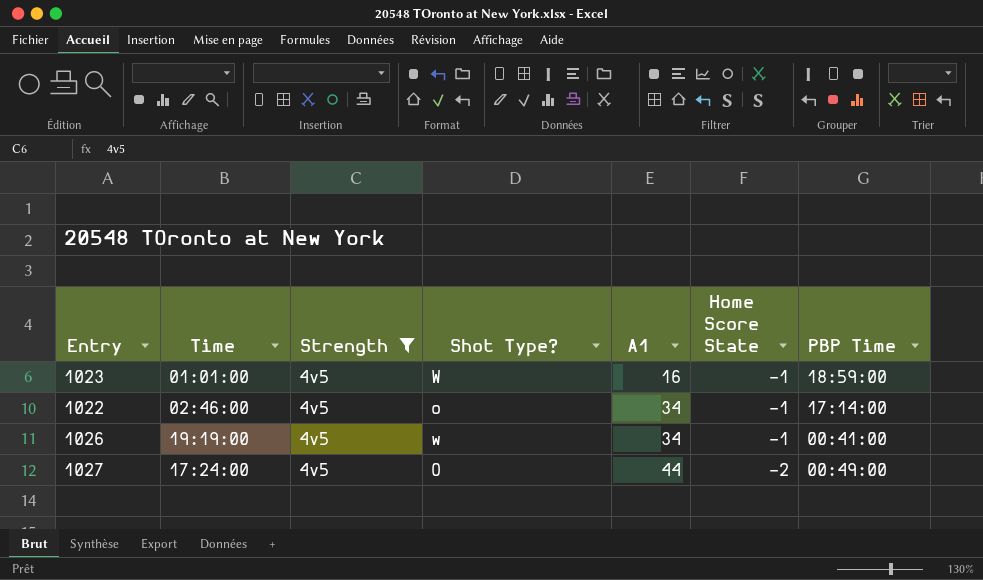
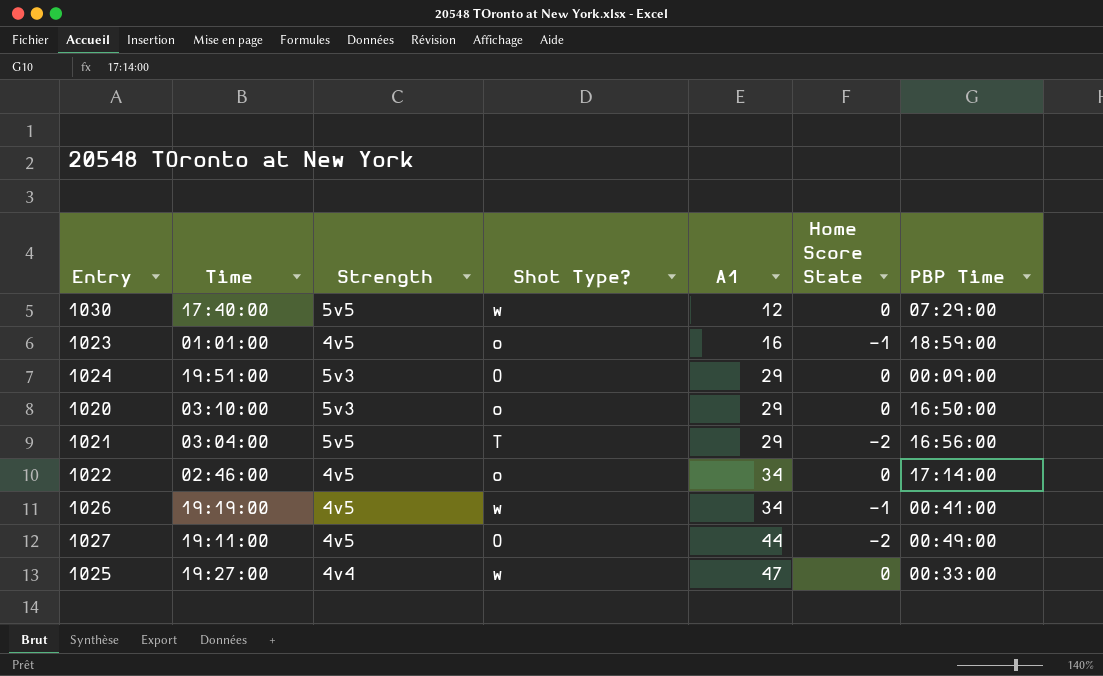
filter: Strength = 4v5 -> none
1023 | Shot Type?: W -> o
1022 | Home Score State: -1 -> 0
1027 | Time: 17:24:00 -> 19:11:00

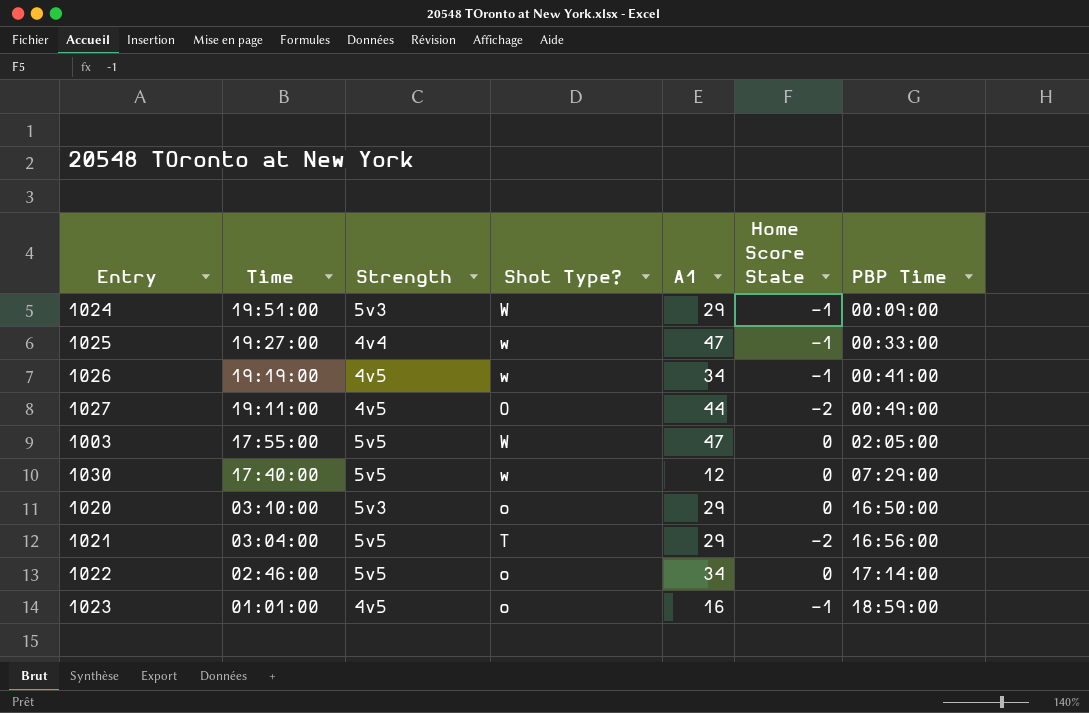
row order: A1 ascending -> Time descending
1024 | Shot Type?: O -> W
1024 | Home Score State: 0 -> -1
1025 | Home Score State: 0 -> -1
row 1003: none -> 17:55:00 | 5v5 | W | 47 | 0 | 02:05:00
1022 | Strength: 4v5 -> 5v5

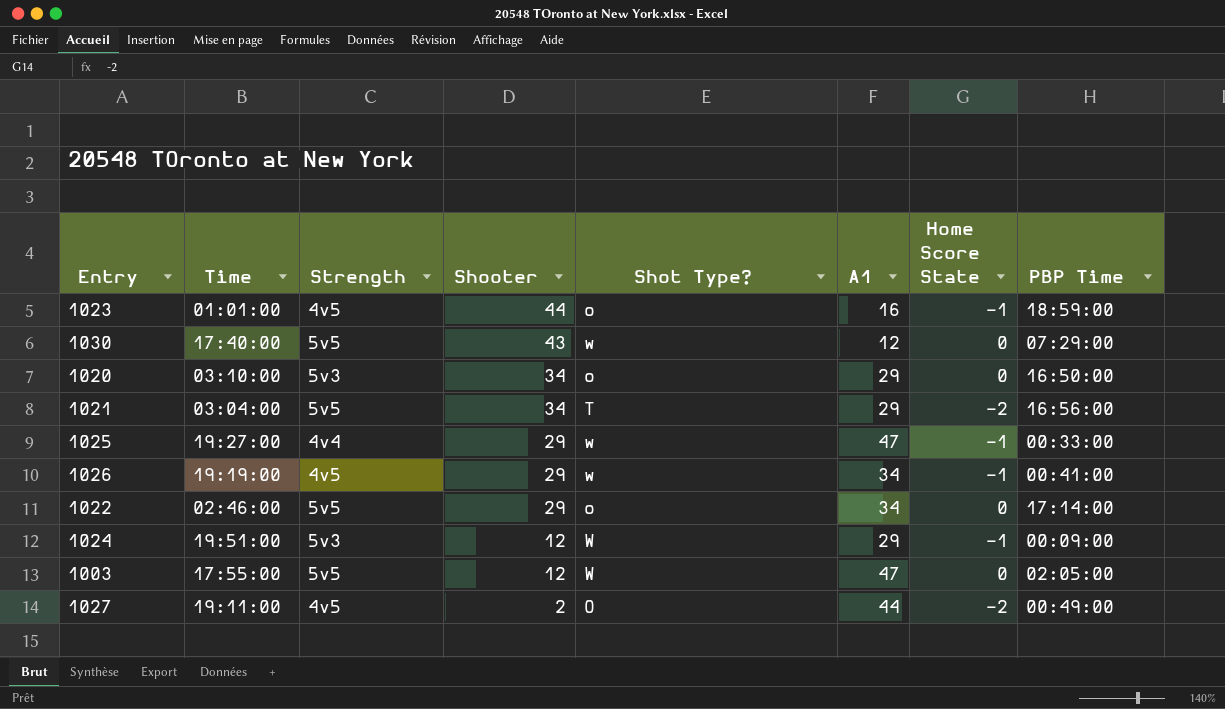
row order: Time descending -> Shooter descending
column Shooter | position: none -> 4

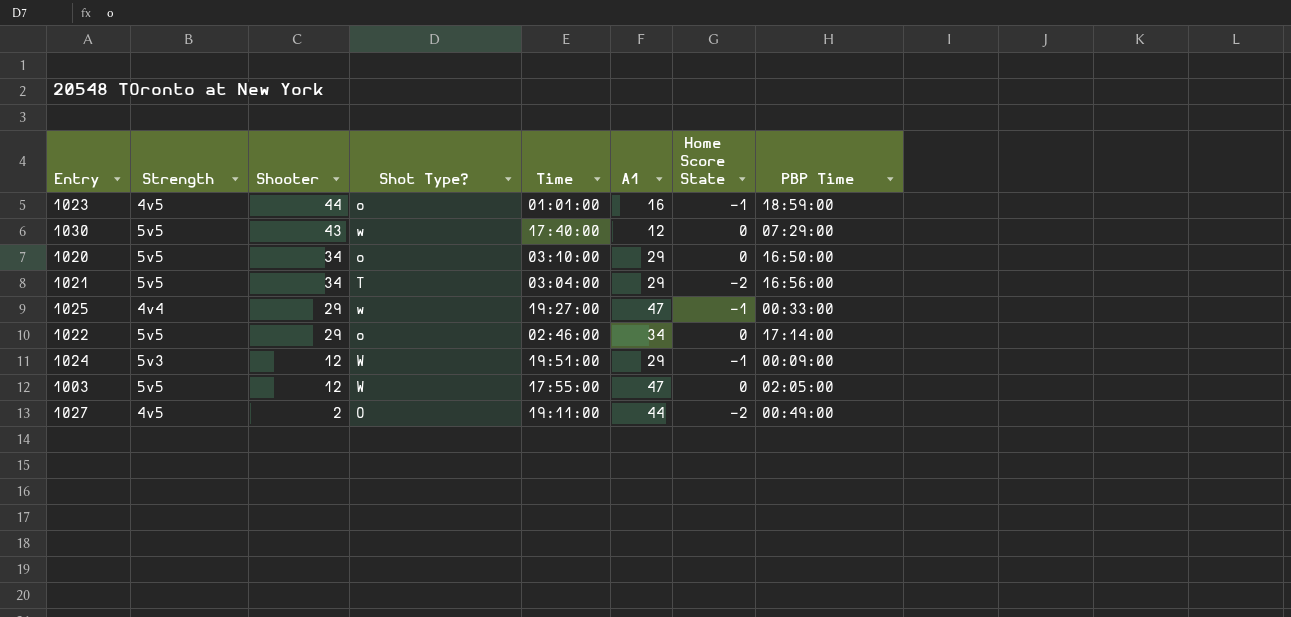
column Time | position: 2 -> 5
row 1026: 19:19:00 | 4v5 | 29 | w | 34 | -1 | 00:41:00 -> none
1020 | Strength: 5v3 -> 5v5

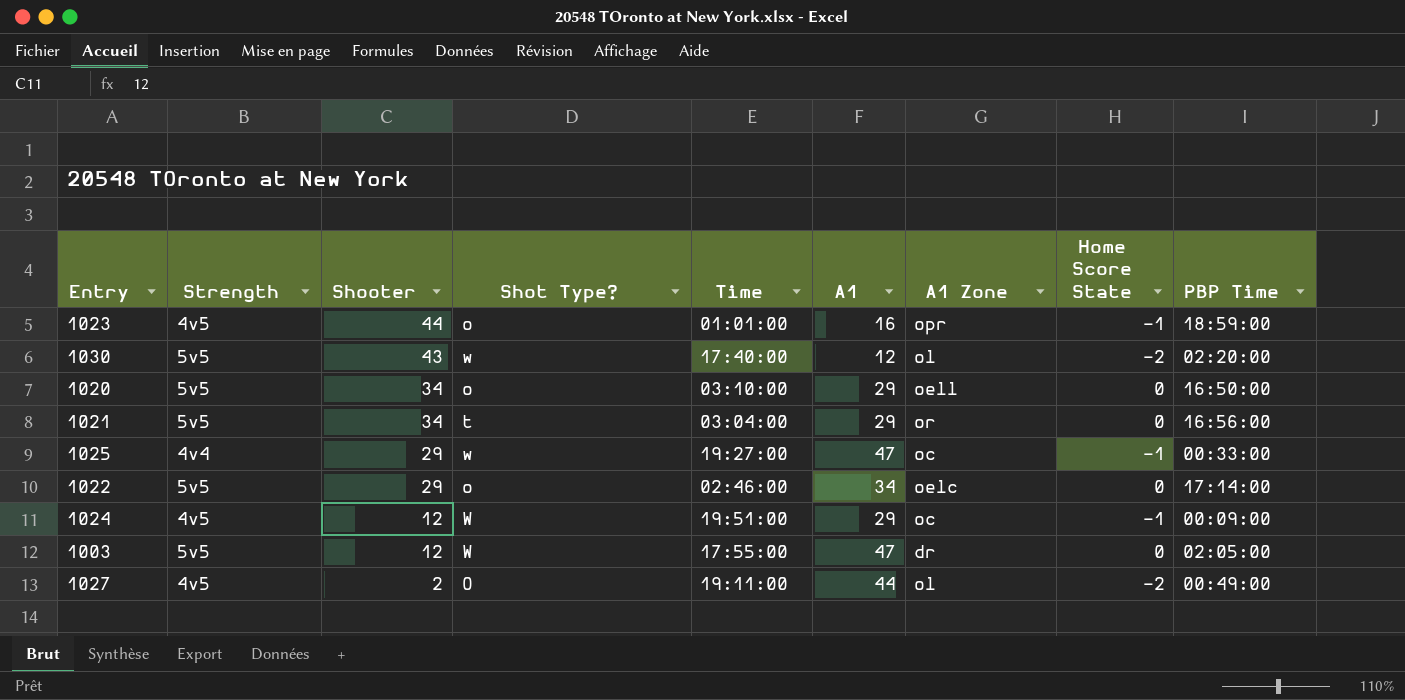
column A1 Zone | position: none -> 7
1030 | Home Score State: 0 -> -2
1030 | PBP Time: 07:29:00 -> 02:20:00
1021 | Shot Type?: T -> t
1021 | Home Score State: -2 -> 0
1024 | Strength: 5v3 -> 4v5

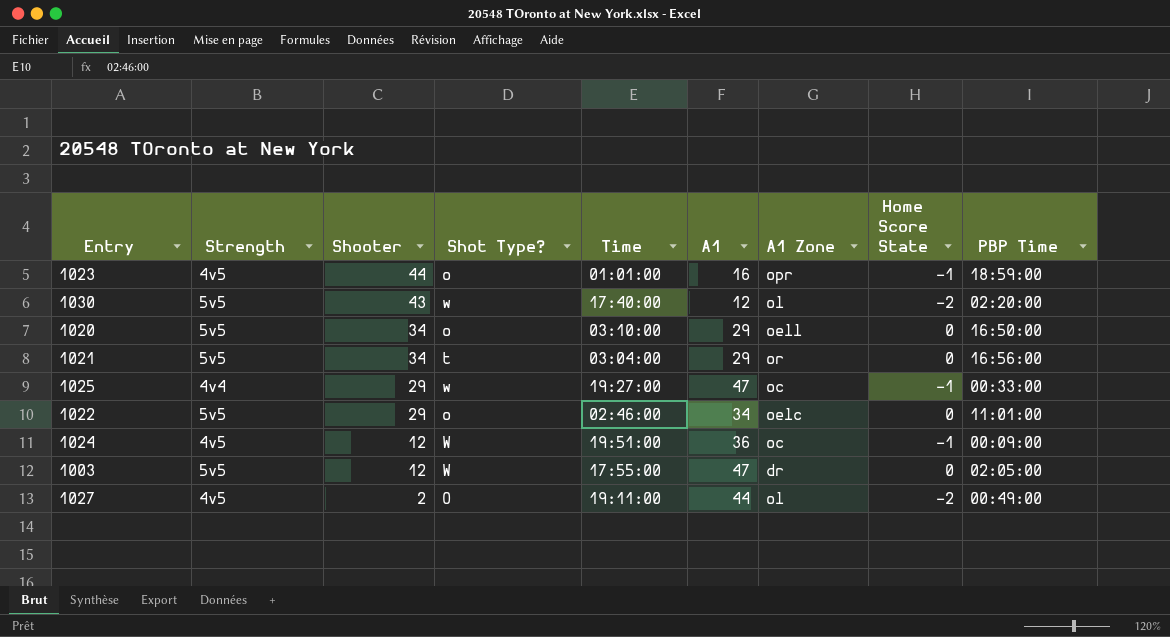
1022 | PBP Time: 17:14:00 -> 11:01:00
1024 | A1: 29 -> 36

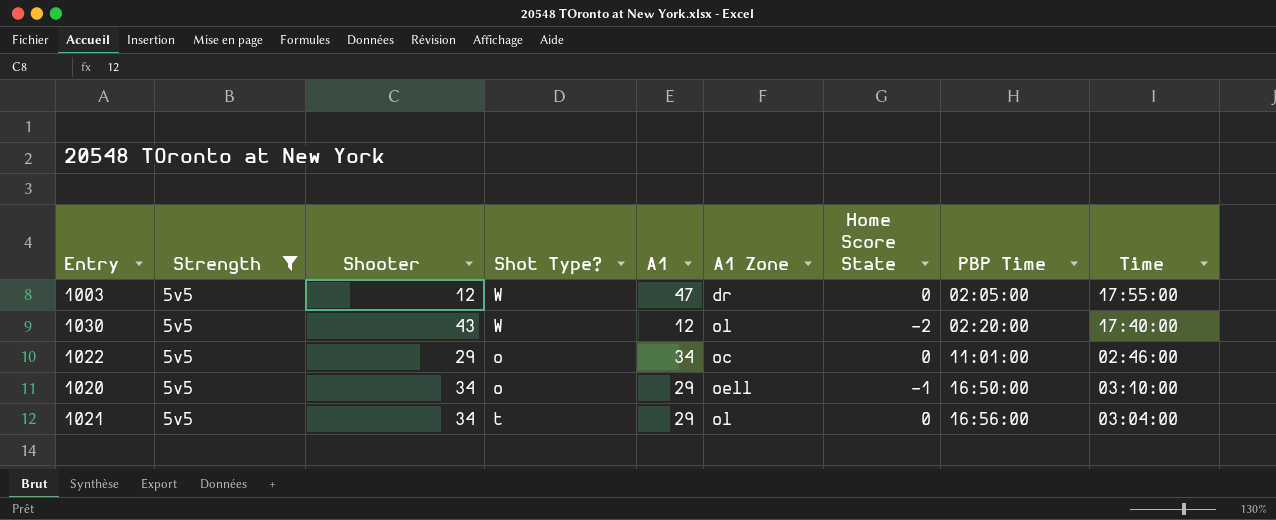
filter: none -> Strength = 5v5
row order: Shooter descending -> PBP Time ascending
column Time | position: 5 -> 9
1030 | Shot Type?: w -> W
1022 | A1 Zone: oelc -> oc
1020 | Home Score State: 0 -> -1
1021 | A1 Zone: or -> ol

